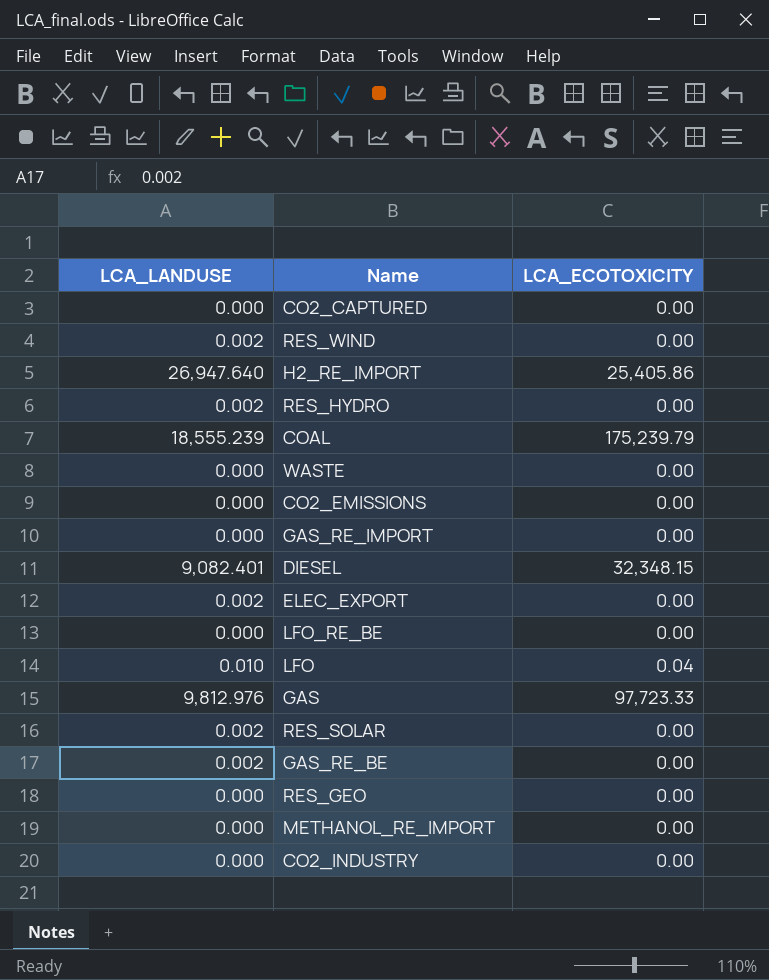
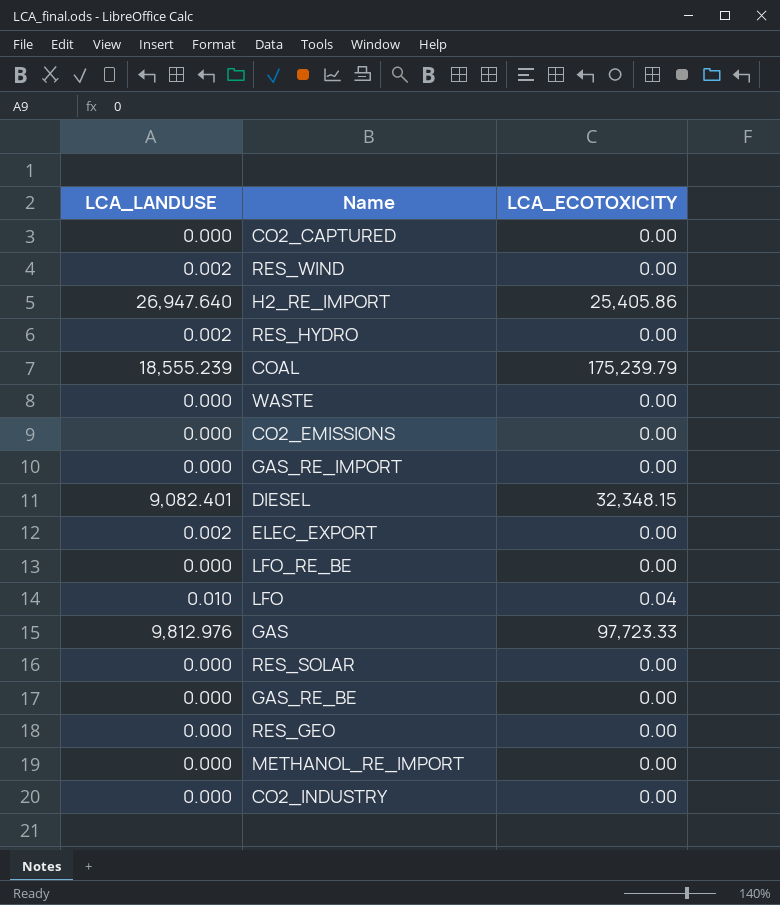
RES_SOLAR | LCA_LANDUSE: 0.002 -> 0.000
GAS_RE_BE | LCA_LANDUSE: 0.002 -> 0.000

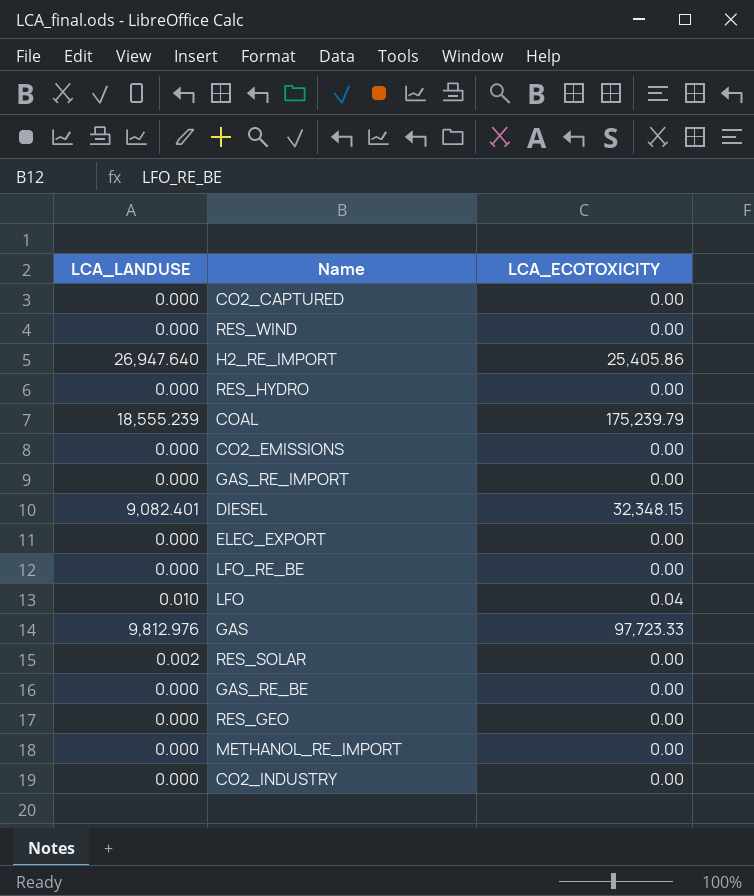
row WASTE: 0.000 | 0.00 -> none
RES_WIND | LCA_LANDUSE: 0.002 -> 0.000
RES_HYDRO | LCA_LANDUSE: 0.002 -> 0.000
ELEC_EXPORT | LCA_LANDUSE: 0.002 -> 0.000
RES_SOLAR | LCA_LANDUSE: 0.000 -> 0.002

